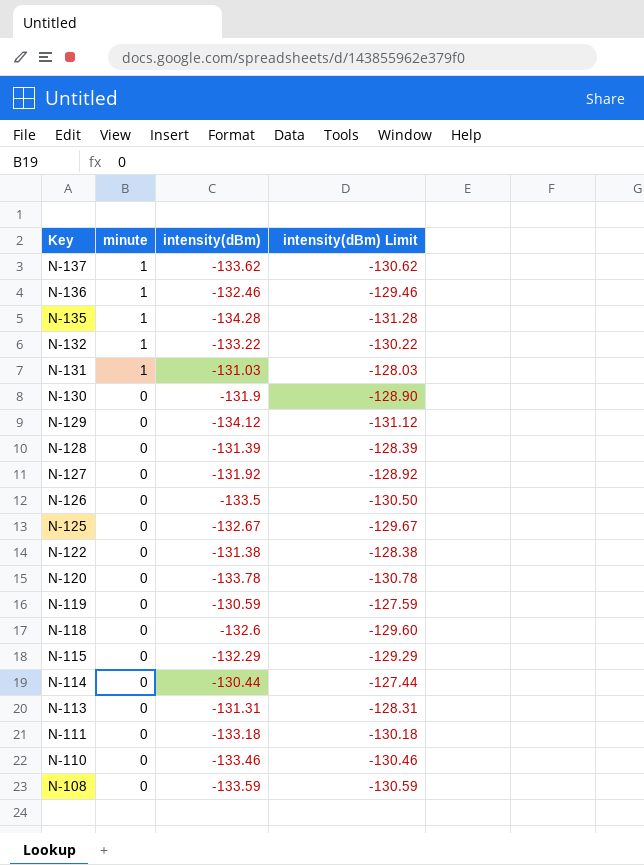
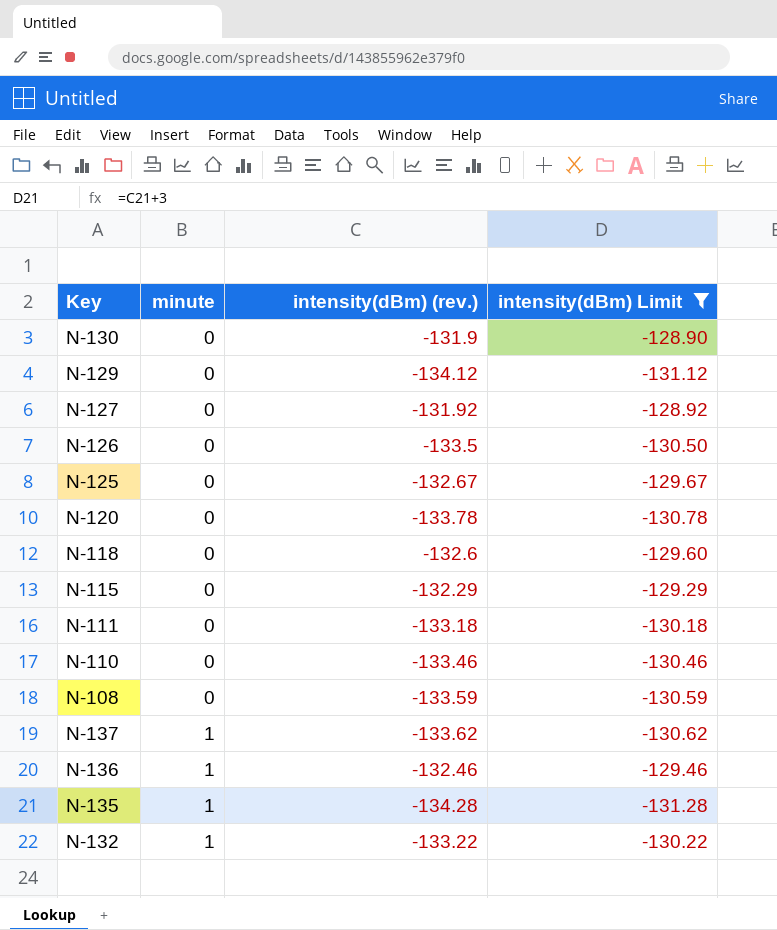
filter: none -> intensity(dBm) Limit <= -128.90
row order: Key descending -> minute ascending
column name: intensity(dBm) -> intensity(dBm) (rev.)

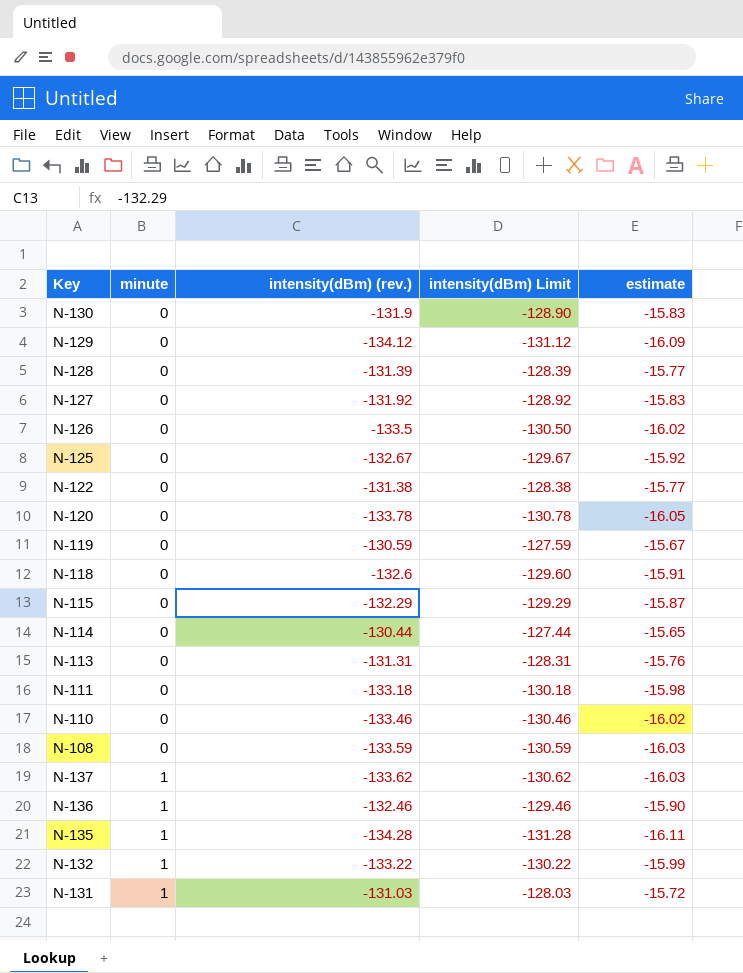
filter: intensity(dBm) Limit <= -128.90 -> none
column estimate | formula: none -> [intensity(dBm) (rev.)] * 0.12

